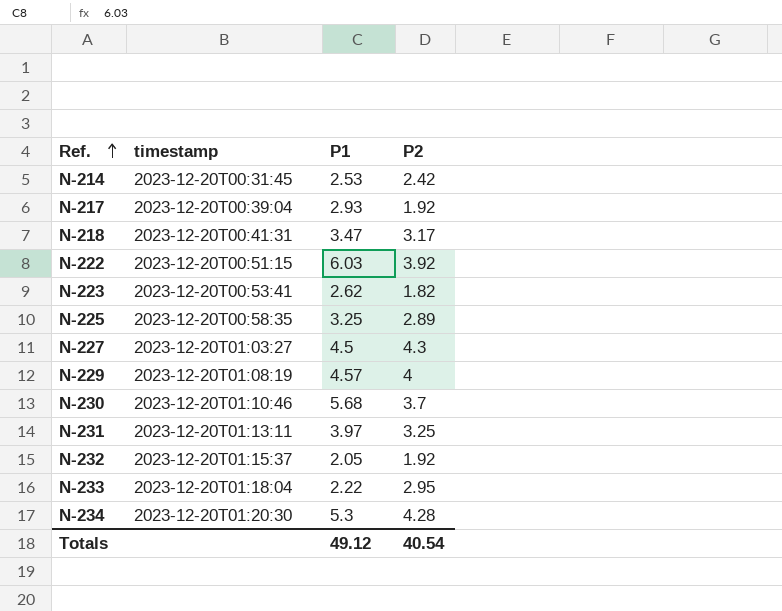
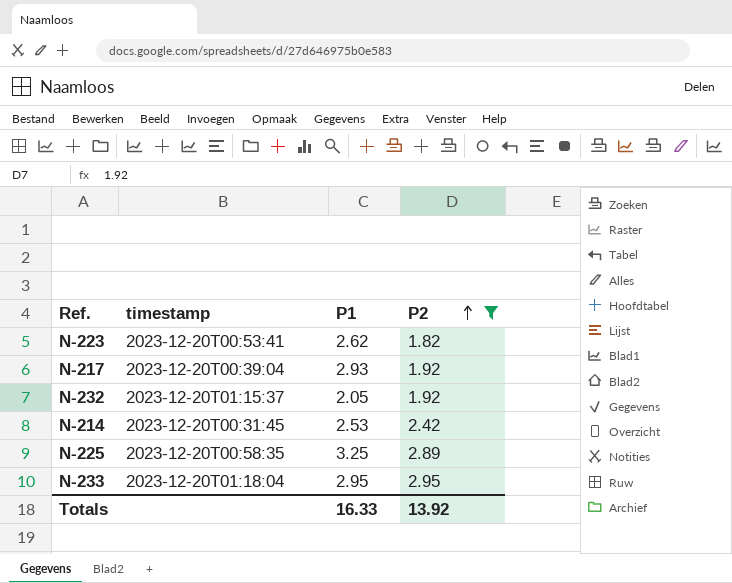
filter: none -> P2 <= 2.95
row order: Ref. ascending -> P2 ascending
N-233 | P1: 2.22 -> 2.95
Totals | P1: 49.12 -> 16.33
Totals | P2: 40.54 -> 13.92

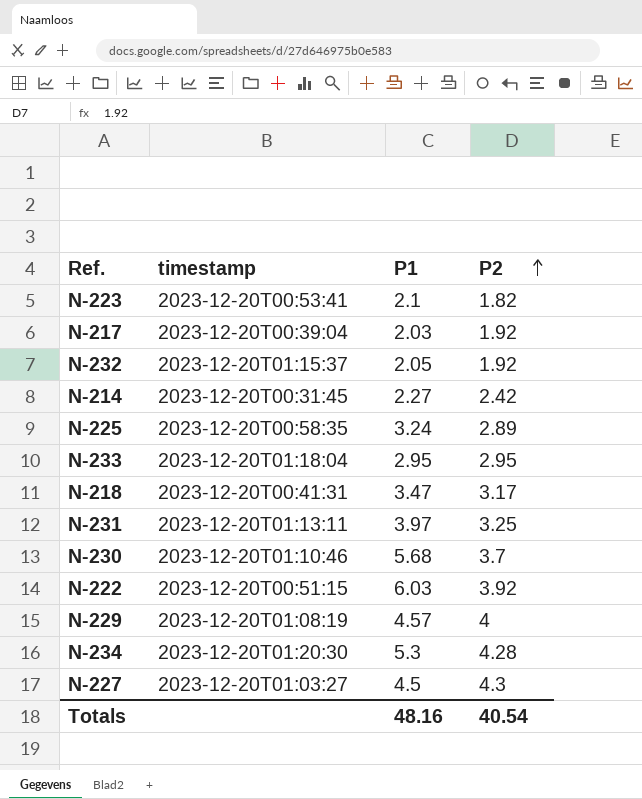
filter: P2 <= 2.95 -> none
N-223 | P1: 2.62 -> 2.1
N-217 | P1: 2.93 -> 2.03
N-214 | P1: 2.53 -> 2.27
N-225 | P1: 3.25 -> 3.24
Totals | P1: 16.33 -> 48.16
Totals | P2: 13.92 -> 40.54

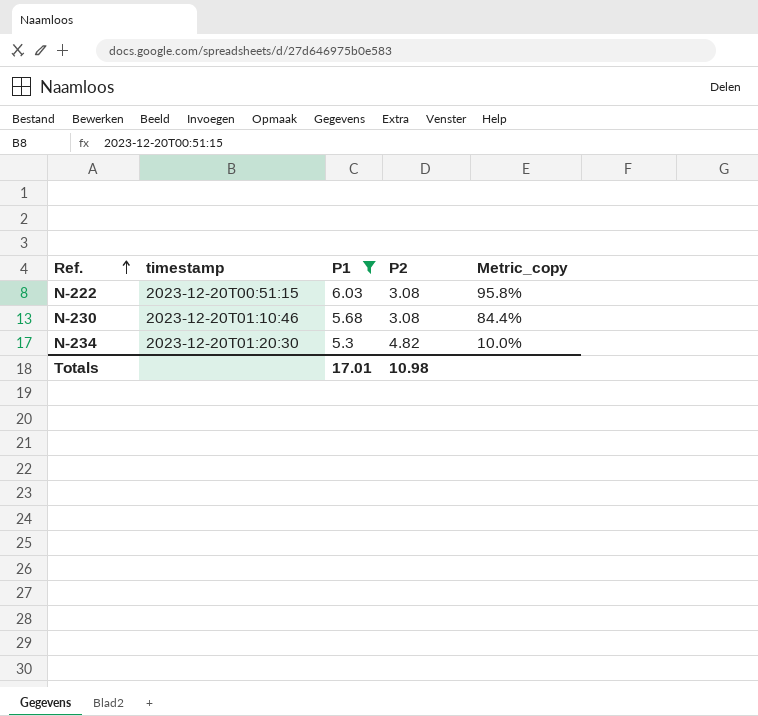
filter: none -> P1 >= 5.3
row order: P2 ascending -> Ref. ascending
column Metric_copy | formula: none -> ([P1] - [P2]) / [P2]
N-222 | P2: 3.92 -> 3.08
N-230 | P2: 3.7 -> 3.08
N-234 | P2: 4.28 -> 4.82
Totals | P1: 48.16 -> 17.01
Totals | P2: 40.54 -> 10.98

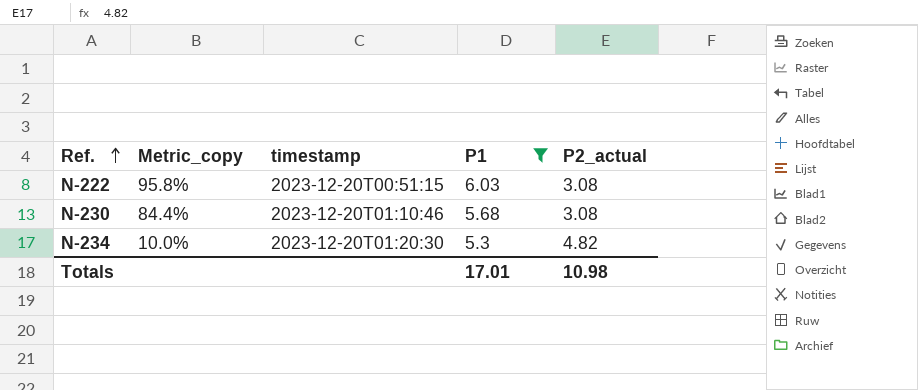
column Metric_copy | position: 5 -> 2
column name: P2 -> P2_actual

